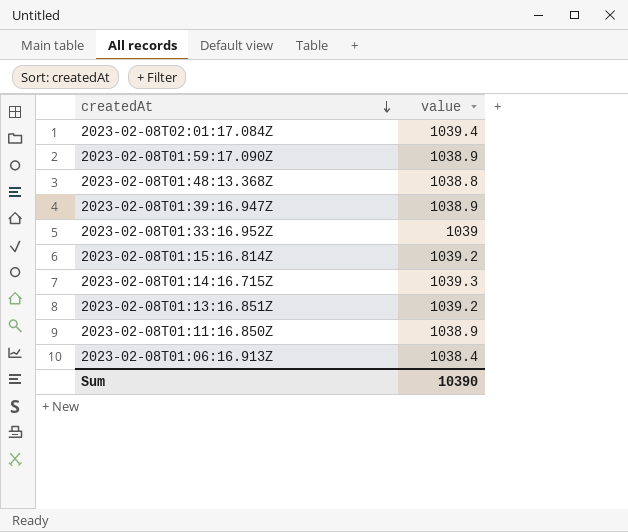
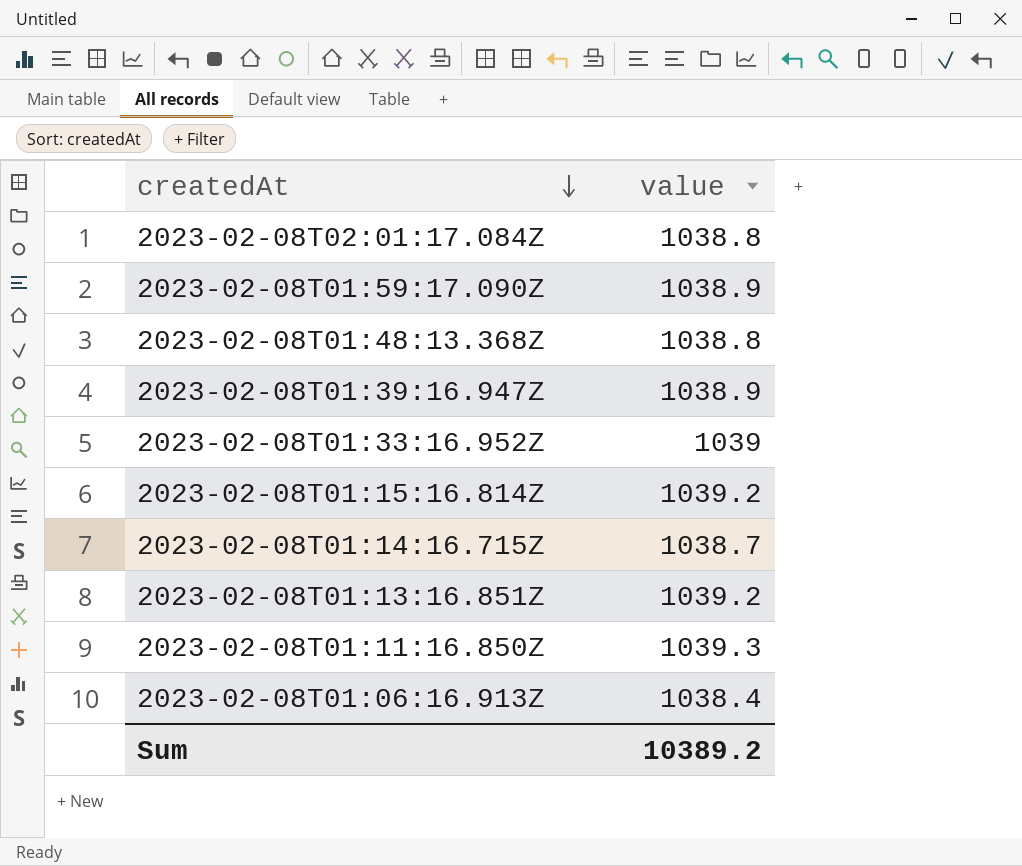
2023-02-08T02:01:17.084Z | value: 1039.4 -> 1038.8
2023-02-08T01:14:16.715Z | value: 1039.3 -> 1038.7
2023-02-08T01:11:16.850Z | value: 1038.9 -> 1039.3
Sum | value: 10390 -> 10389.2

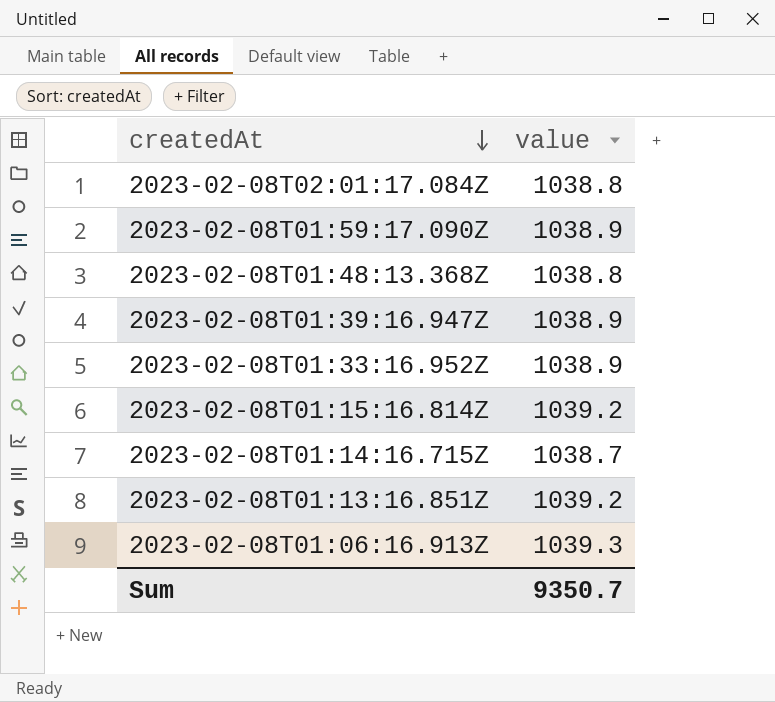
row 2023-02-08T01:11:16.850Z: 1039.3 -> none
2023-02-08T01:33:16.952Z | value: 1039 -> 1038.9
2023-02-08T01:06:16.913Z | value: 1038.4 -> 1039.3
Sum | value: 10389.2 -> 9350.7

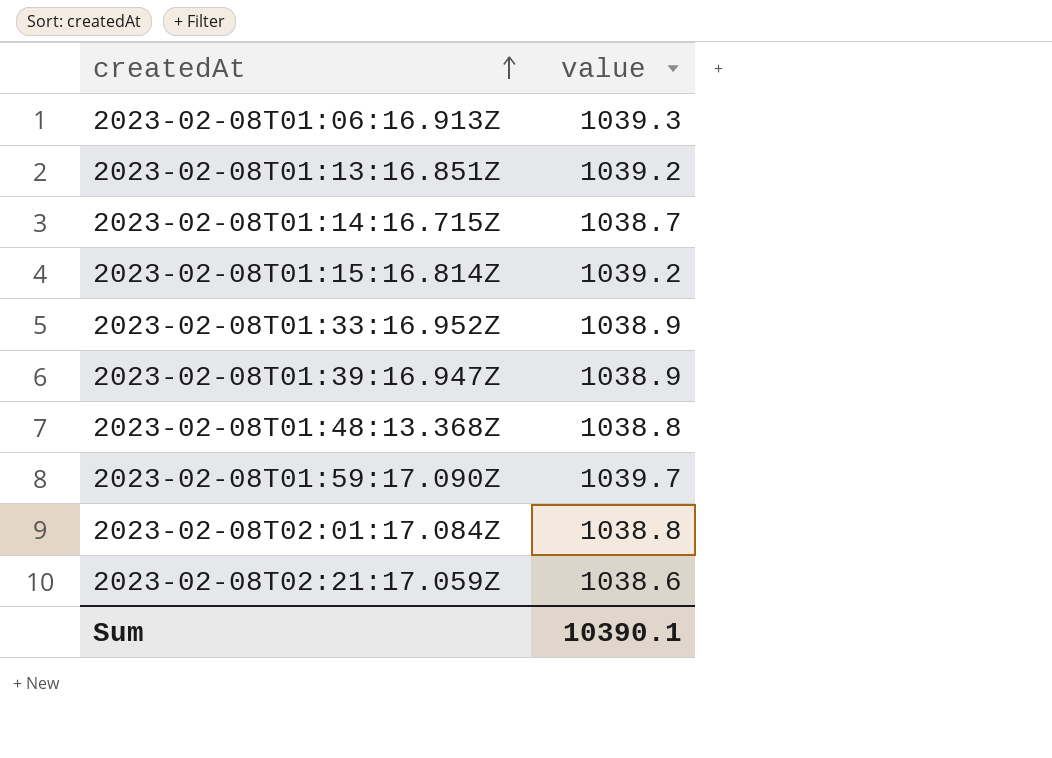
row order: createdAt descending -> createdAt ascending
2023-02-08T01:59:17.090Z | value: 1038.9 -> 1039.7
row 2023-02-08T02:21:17.059Z: none -> 1038.6
Sum | value: 9350.7 -> 10390.1

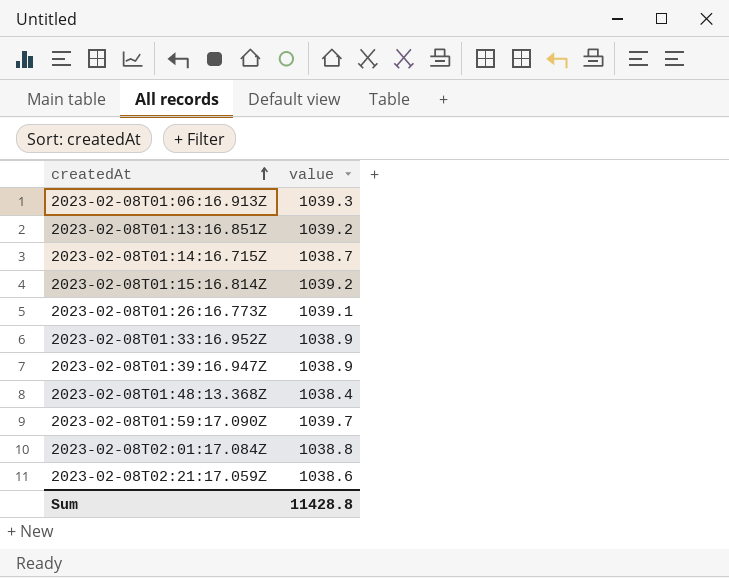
row 2023-02-08T01:26:16.773Z: none -> 1039.1
2023-02-08T01:48:13.368Z | value: 1038.8 -> 1038.4
Sum | value: 10390.1 -> 11428.8

